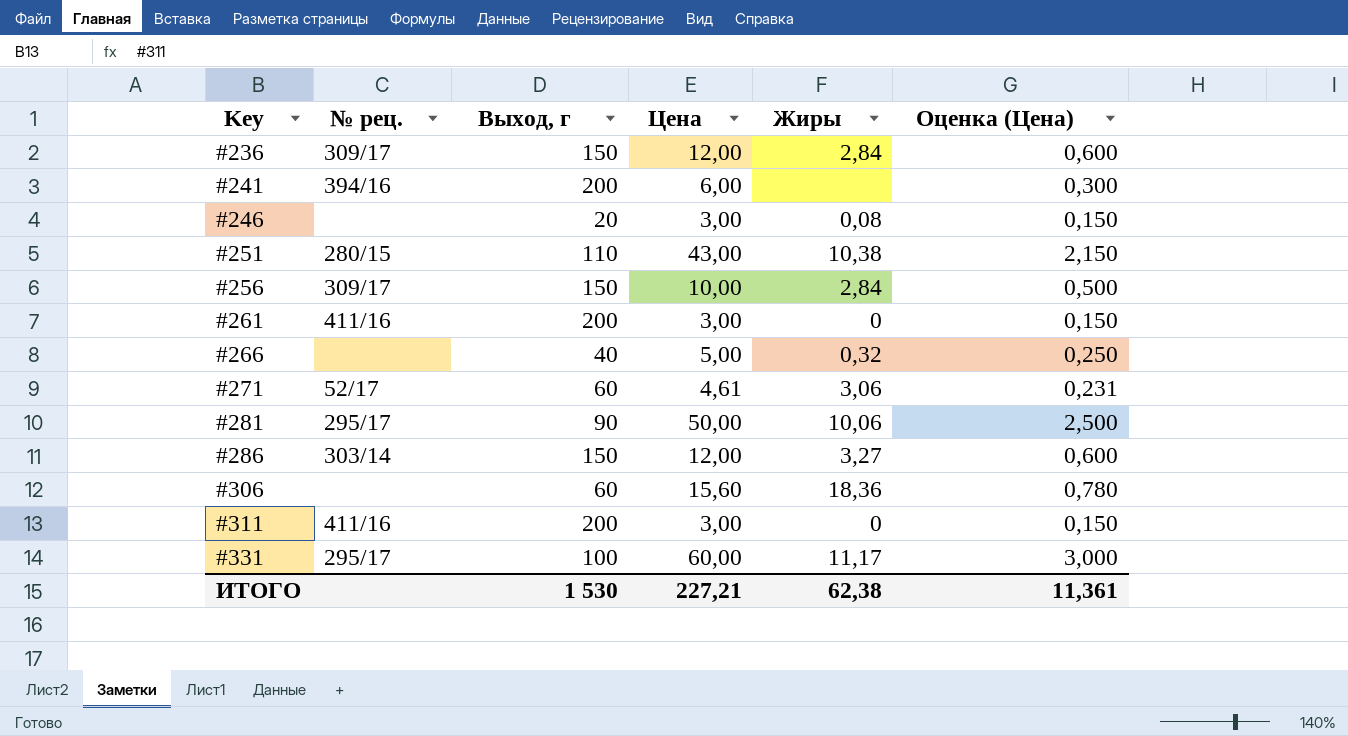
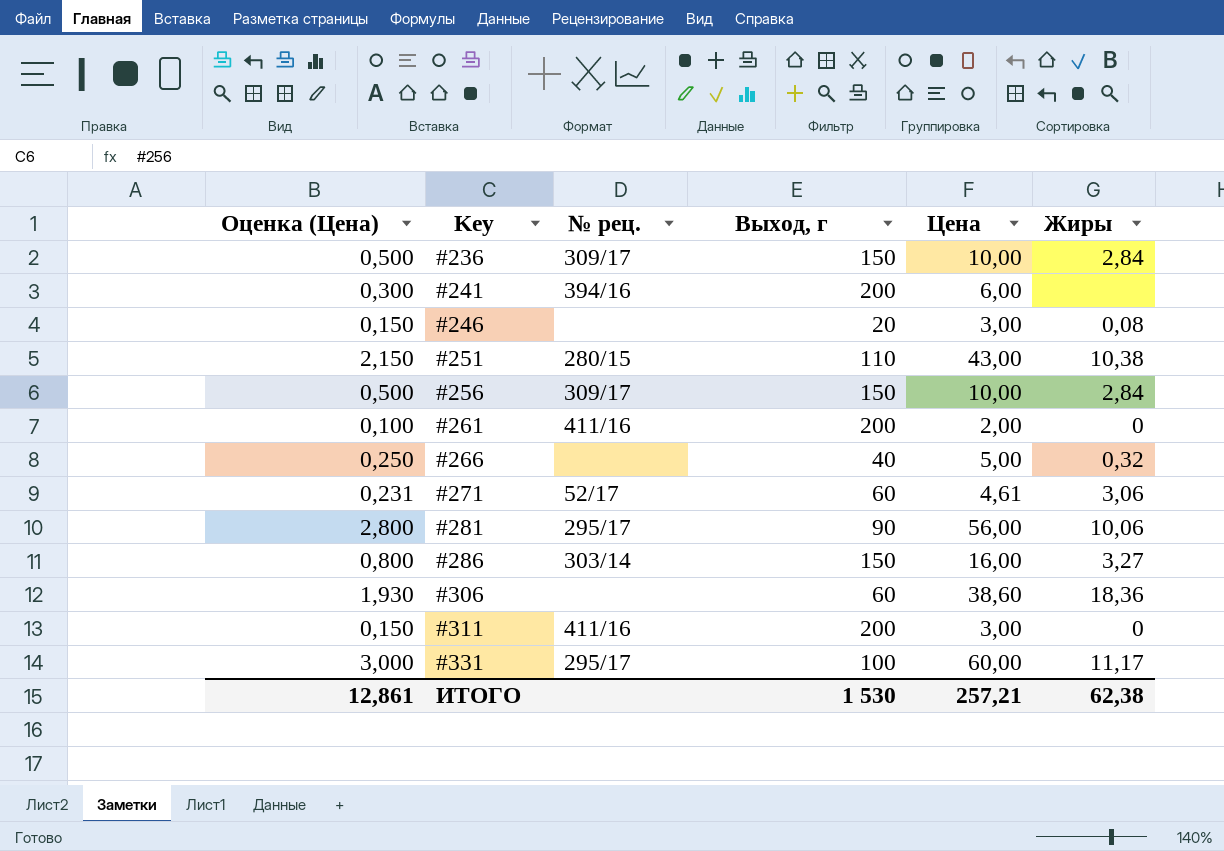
column Оценка (Цена) | position: 6 -> 1
#236 | Оценка (Цена): 0,600 -> 0,500
#236 | Цена: 12,00 -> 10,00
#261 | Оценка (Цена): 0,150 -> 0,100
#261 | Цена: 3,00 -> 2,00
#281 | Оценка (Цена): 2,500 -> 2,800
#281 | Цена: 50,00 -> 56,00
#286 | Оценка (Цена): 0,600 -> 0,800
#286 | Цена: 12,00 -> 16,00
#306 | Оценка (Цена): 0,780 -> 1,930
#306 | Цена: 15,60 -> 38,60
ИТОГО | Оценка (Цена): 11,361 -> 12,861
ИТОГО | Цена: 227,21 -> 257,21

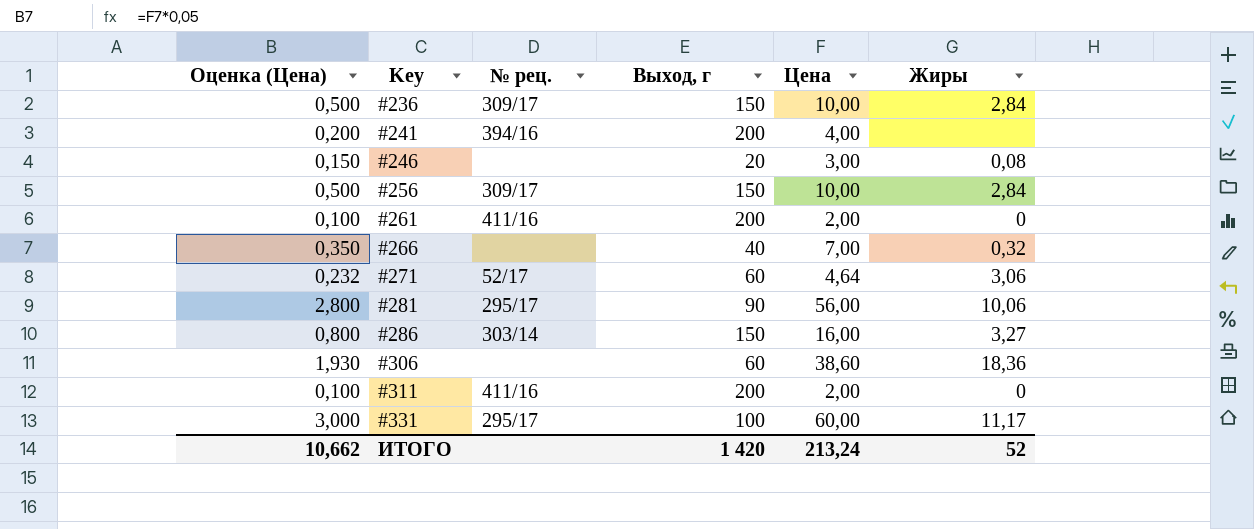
row #251: 2,150 | 280/15 | 110 | 43,00 | 10,38 -> none
#241 | Оценка (Цена): 0,300 -> 0,200
#241 | Цена: 6,00 -> 4,00
#266 | Оценка (Цена): 0,250 -> 0,350
#266 | Цена: 5,00 -> 7,00
#271 | Оценка (Цена): 0,231 -> 0,232
#271 | Цена: 4,61 -> 4,64
#311 | Оценка (Цена): 0,150 -> 0,100
#311 | Цена: 3,00 -> 2,00
ИТОГО | Оценка (Цена): 12,861 -> 10,662
ИТОГО | Выход, г: 1 530 -> 1 420
ИТОГО | Цена: 257,21 -> 213,24
ИТОГО | Жиры: 62,38 -> 52

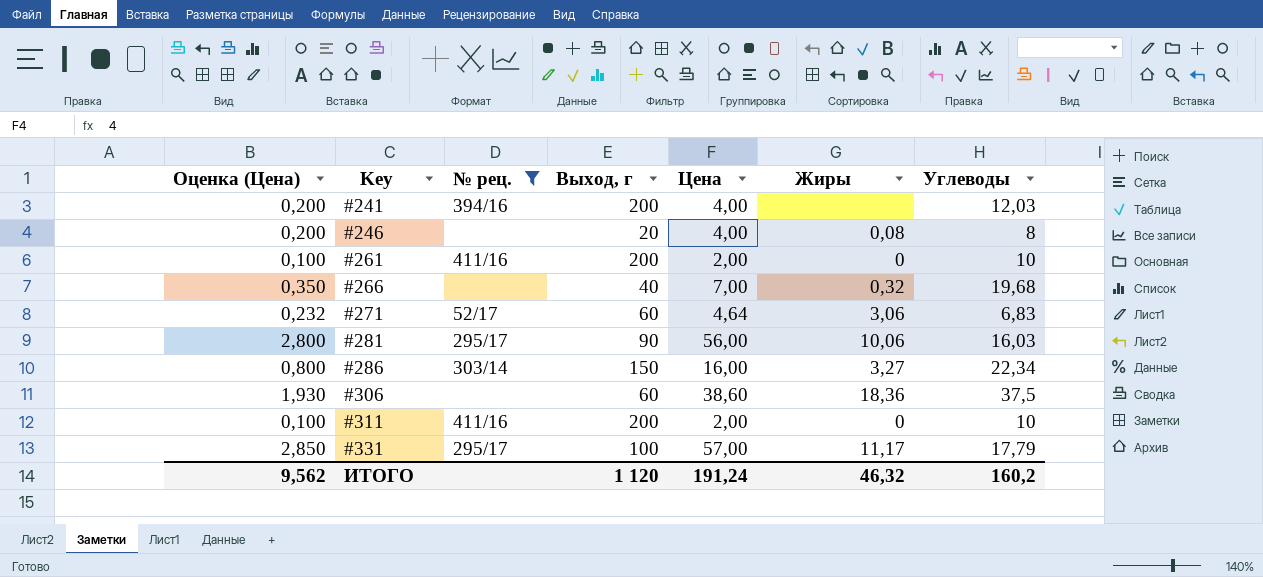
filter: none -> № рец. != 309/17
column Углеводы | position: none -> 7
#246 | Оценка (Цена): 0,150 -> 0,200
#246 | Цена: 3,00 -> 4,00
#331 | Оценка (Цена): 3,000 -> 2,850
#331 | Цена: 60,00 -> 57,00
ИТОГО | Оценка (Цена): 10,662 -> 9,562
ИТОГО | Выход, г: 1 420 -> 1 120
ИТОГО | Цена: 213,24 -> 191,24
ИТОГО | Жиры: 52 -> 46,32

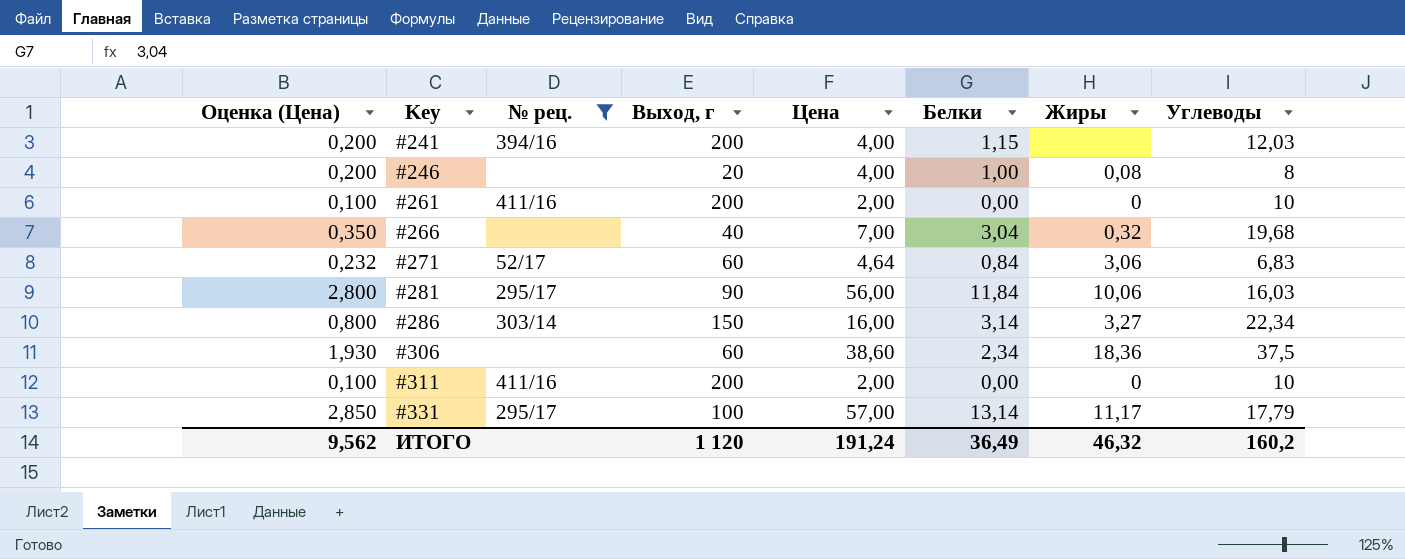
column Белки | position: none -> 6

